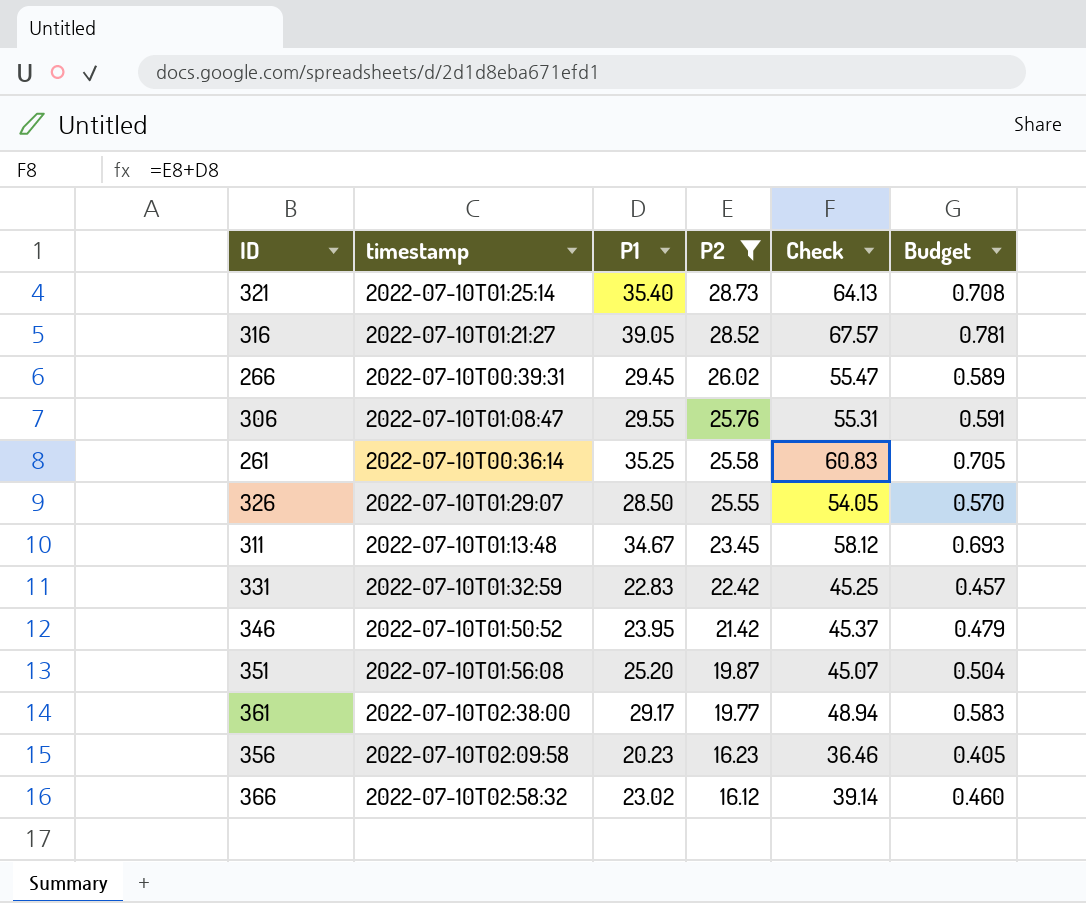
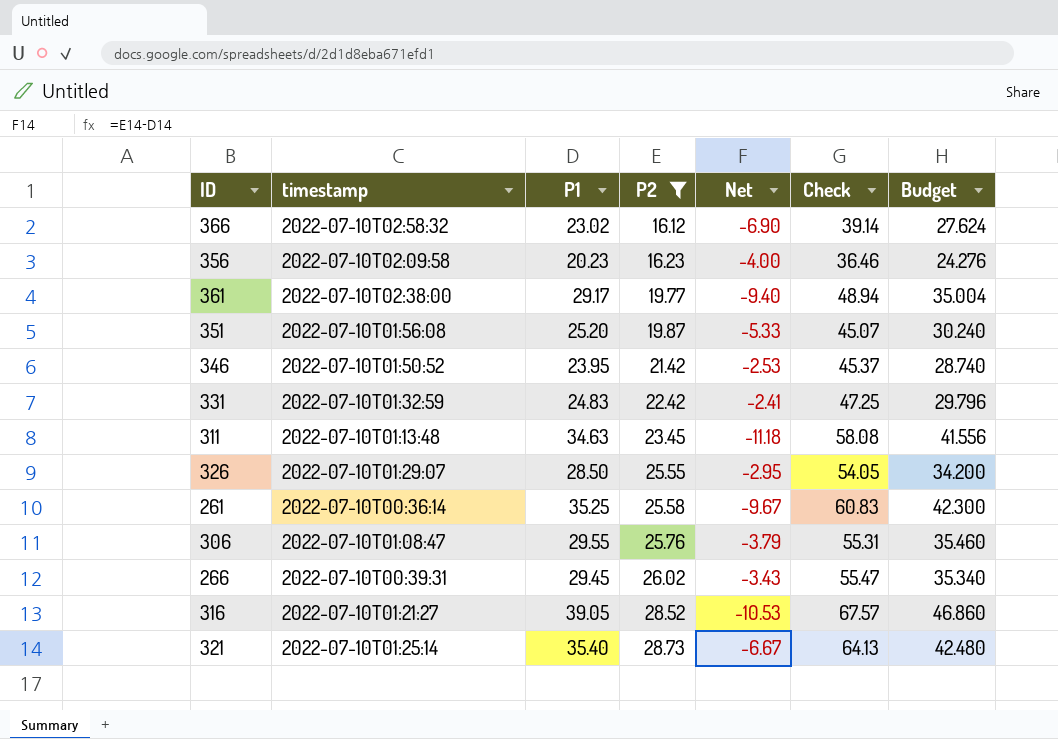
row order: P2 descending -> P2 ascending
column Net | formula: none -> [P2] - [P1]
column Budget | formula: [P1] * 0.02 -> [P1] * 1.2
331 | P1: 22.83 -> 24.83
331 | Check: 45.25 -> 47.25
311 | P1: 34.67 -> 34.63
311 | Check: 58.12 -> 58.08

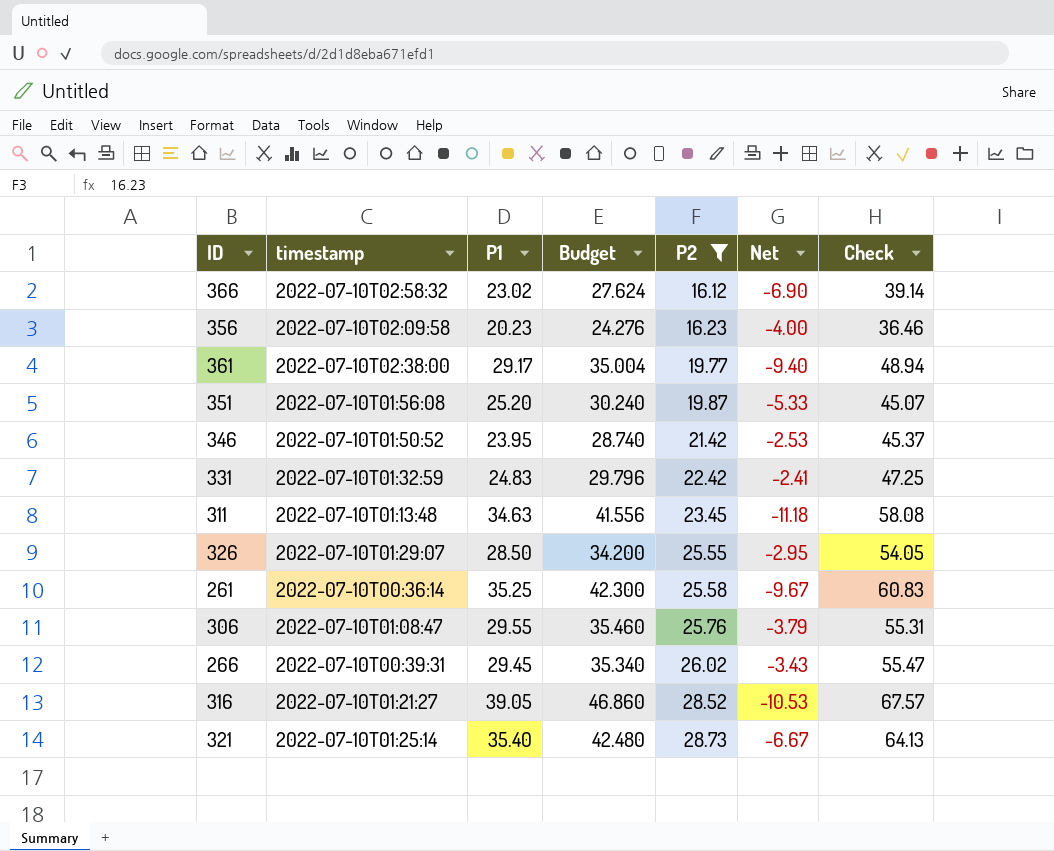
column Budget | position: 7 -> 4

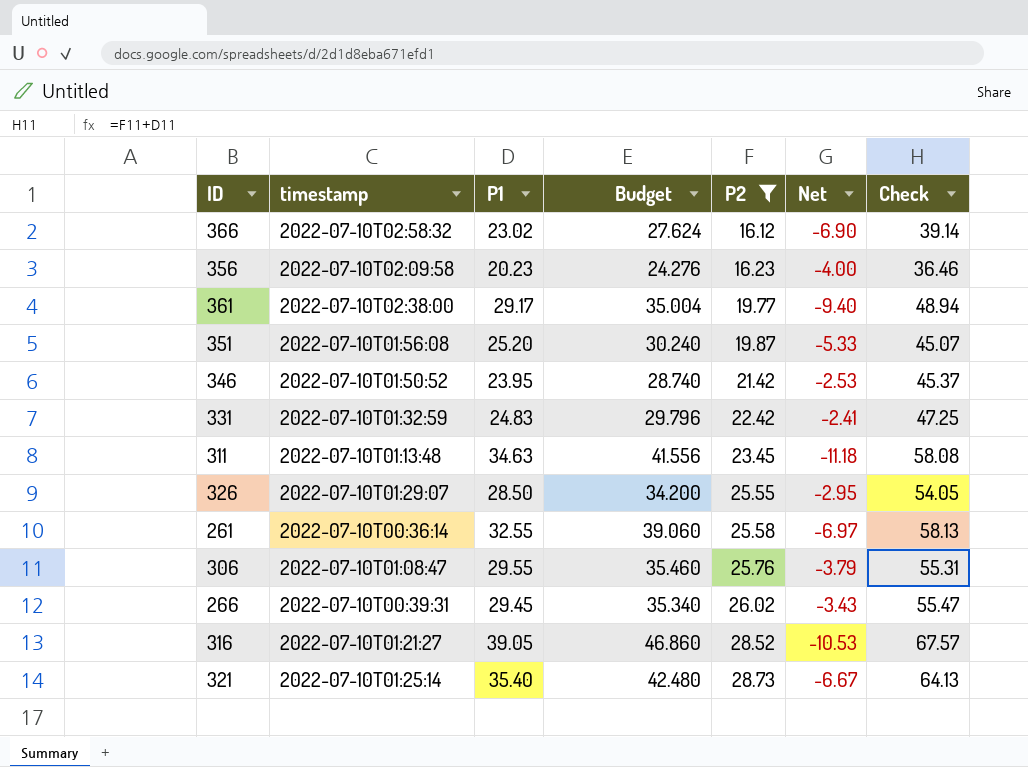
261 | P1: 35.25 -> 32.55
261 | Budget: 42.300 -> 39.060
261 | Net: -9.67 -> -6.97
261 | Check: 60.83 -> 58.13

